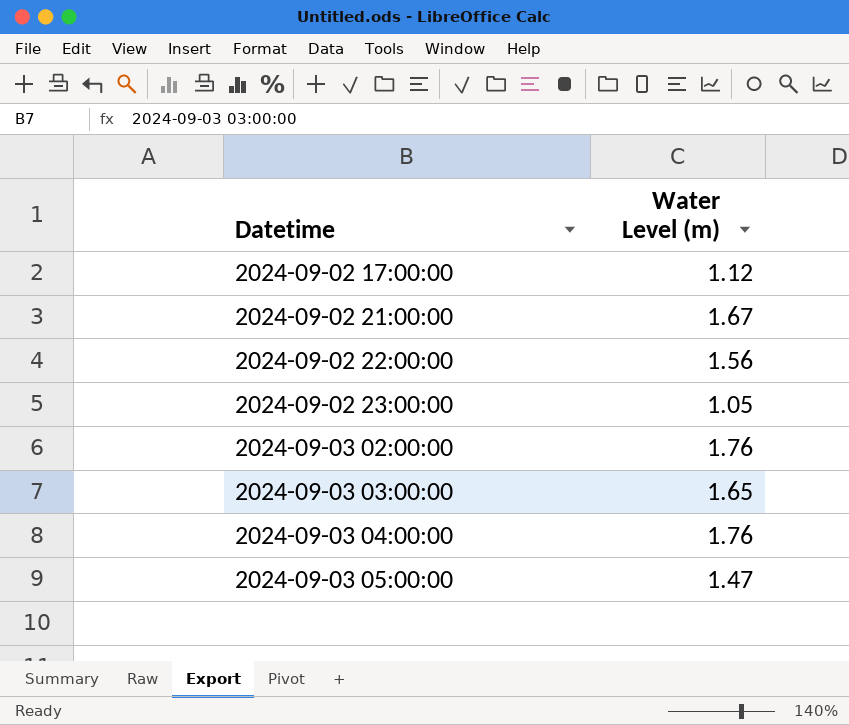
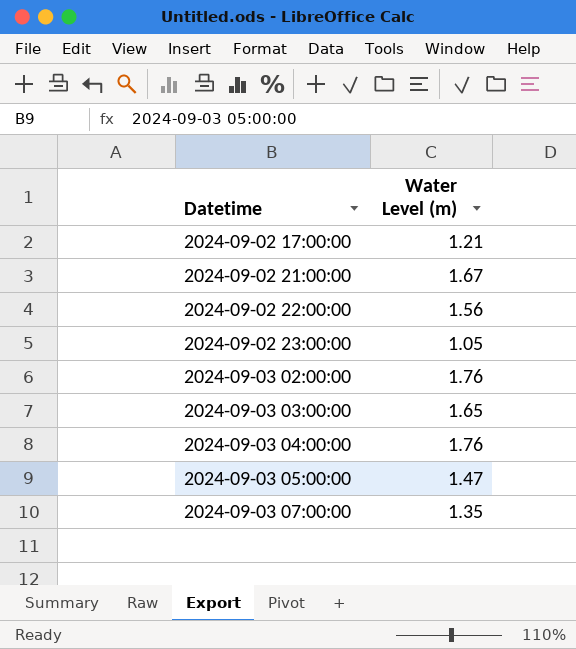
2024-09-02 17:00:00 | Water Level (m): 1.12 -> 1.21
row 2024-09-03 07:00:00: none -> 1.35

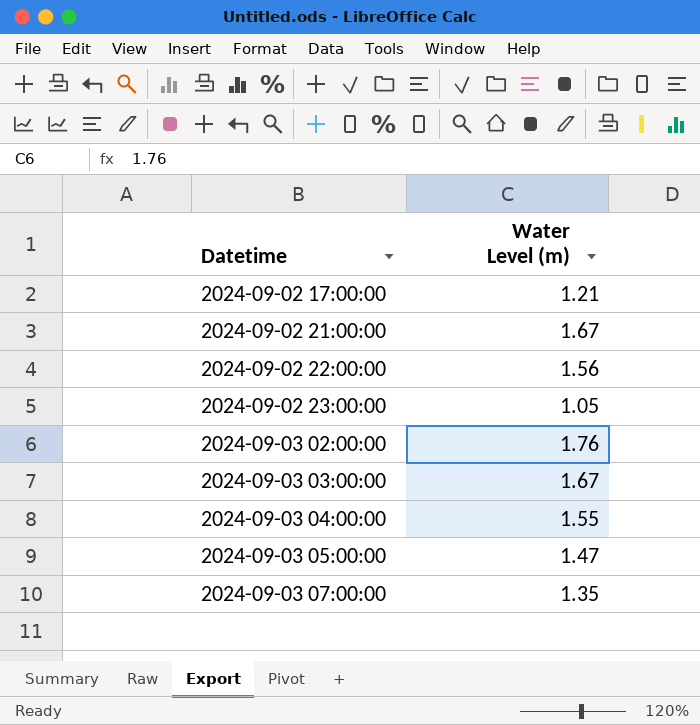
2024-09-03 03:00:00 | Water Level (m): 1.65 -> 1.67
2024-09-03 04:00:00 | Water Level (m): 1.76 -> 1.55

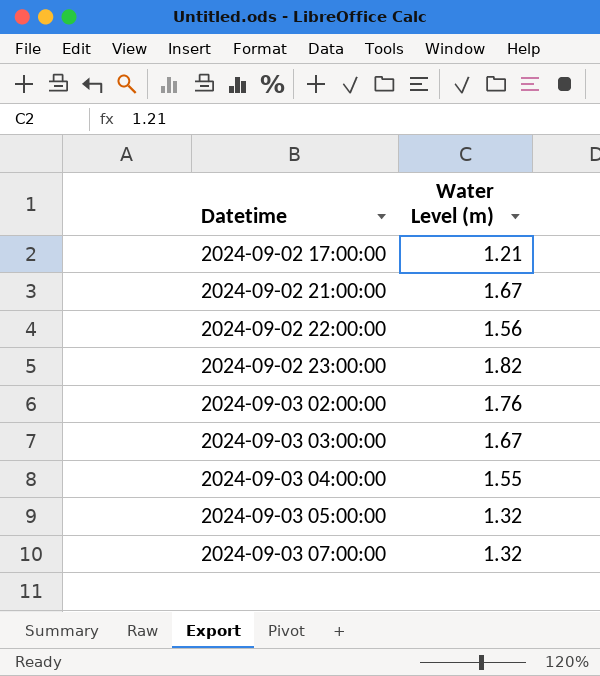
2024-09-02 23:00:00 | Water Level (m): 1.05 -> 1.82
2024-09-03 05:00:00 | Water Level (m): 1.47 -> 1.32
2024-09-03 07:00:00 | Water Level (m): 1.35 -> 1.32

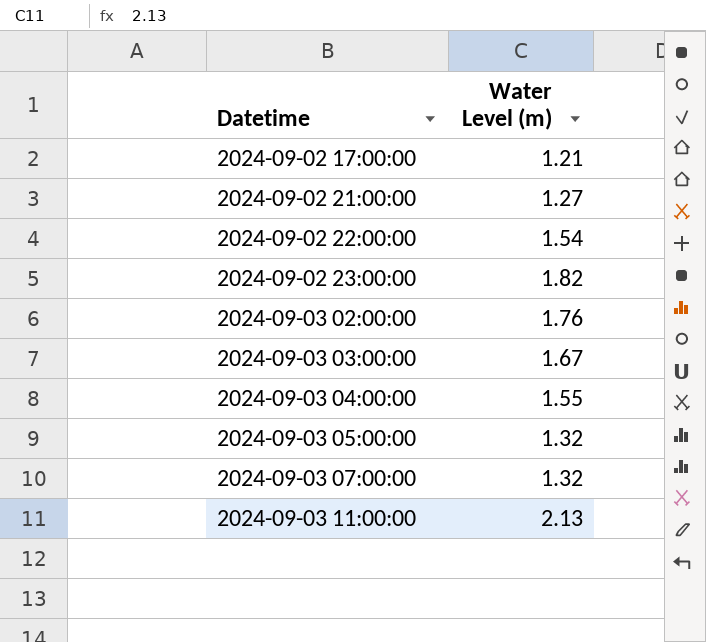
2024-09-02 21:00:00 | Water Level (m): 1.67 -> 1.27
2024-09-02 22:00:00 | Water Level (m): 1.56 -> 1.54
row 2024-09-03 11:00:00: none -> 2.13

